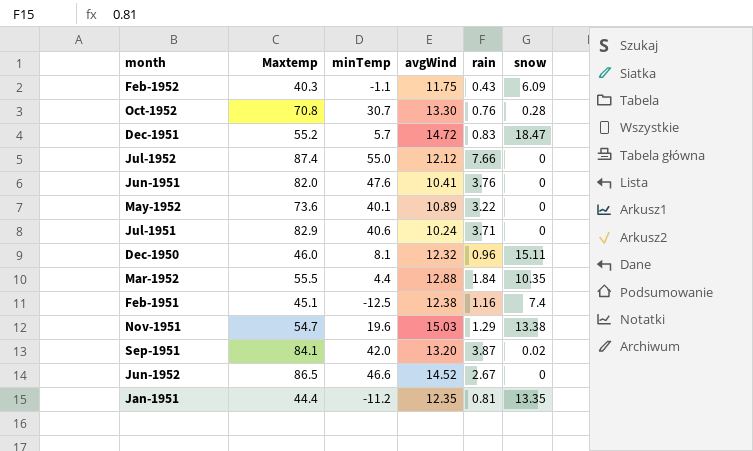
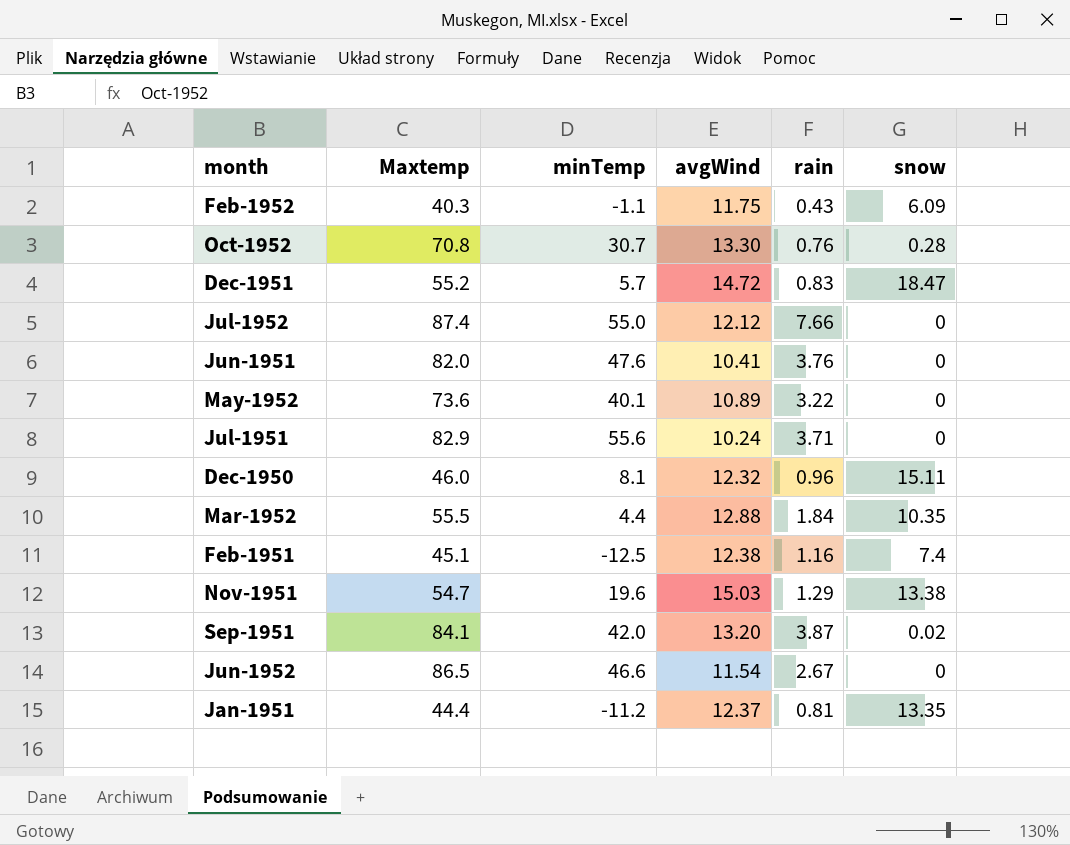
Jul-1951 | minTemp: 40.6 -> 55.6
Jun-1952 | avgWind: 14.52 -> 11.54
Jan-1951 | avgWind: 12.35 -> 12.37

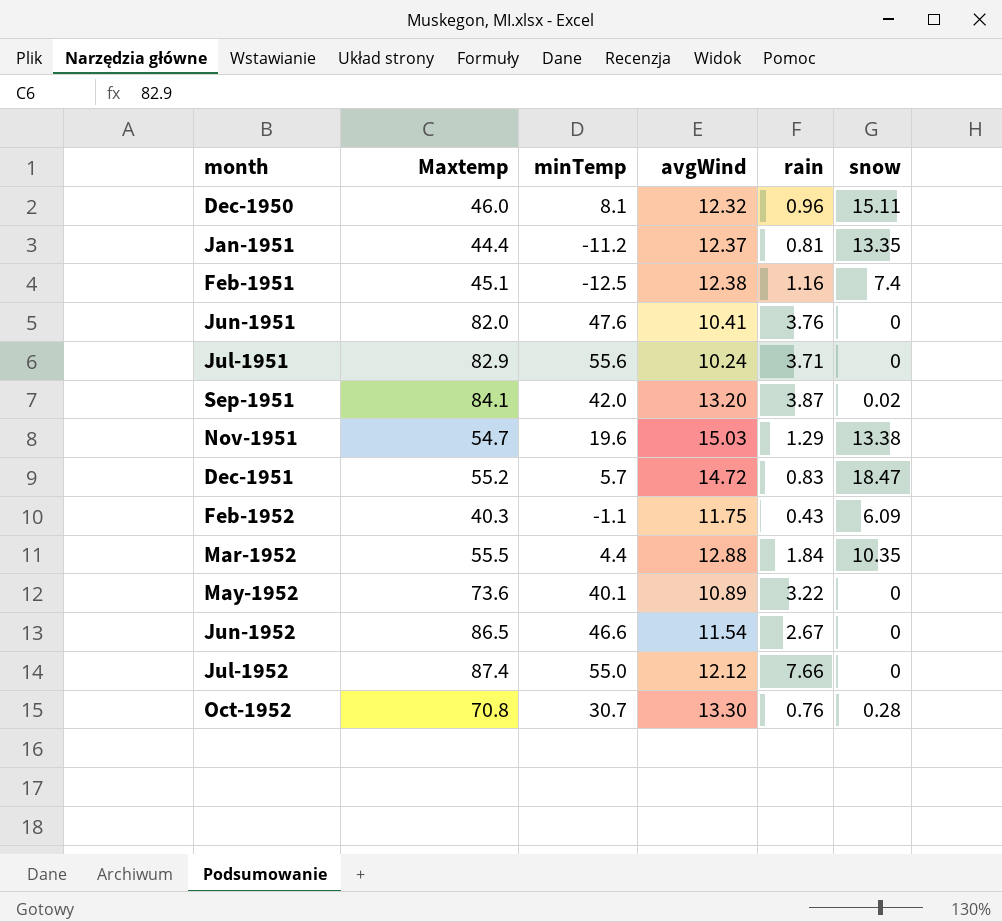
row order: none -> month ascending

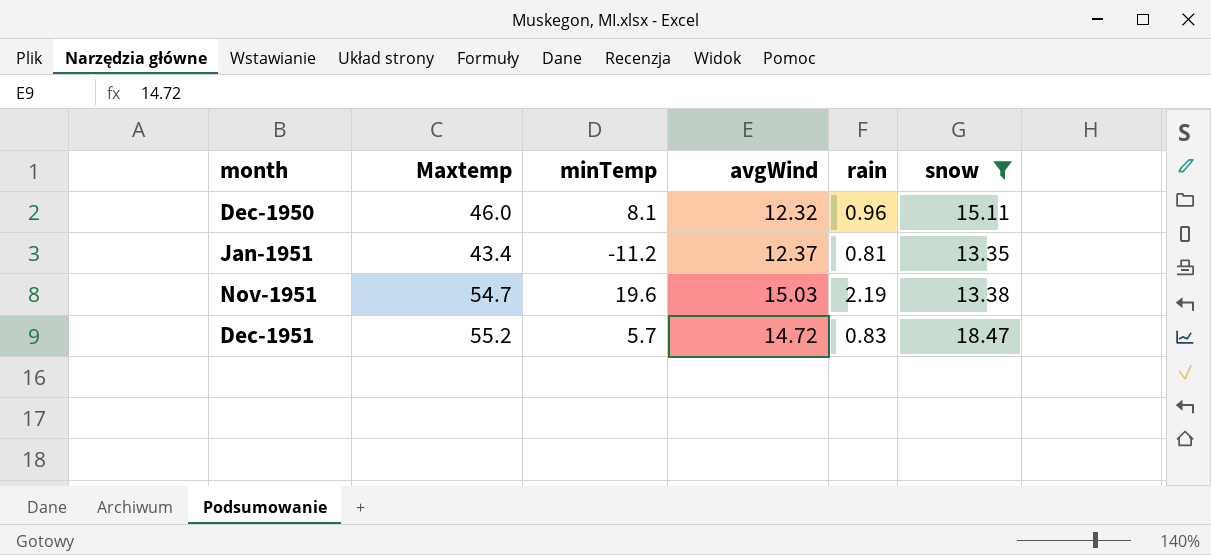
filter: none -> snow >= 13.35
Jan-1951 | Maxtemp: 44.4 -> 43.4
Nov-1951 | rain: 1.29 -> 2.19

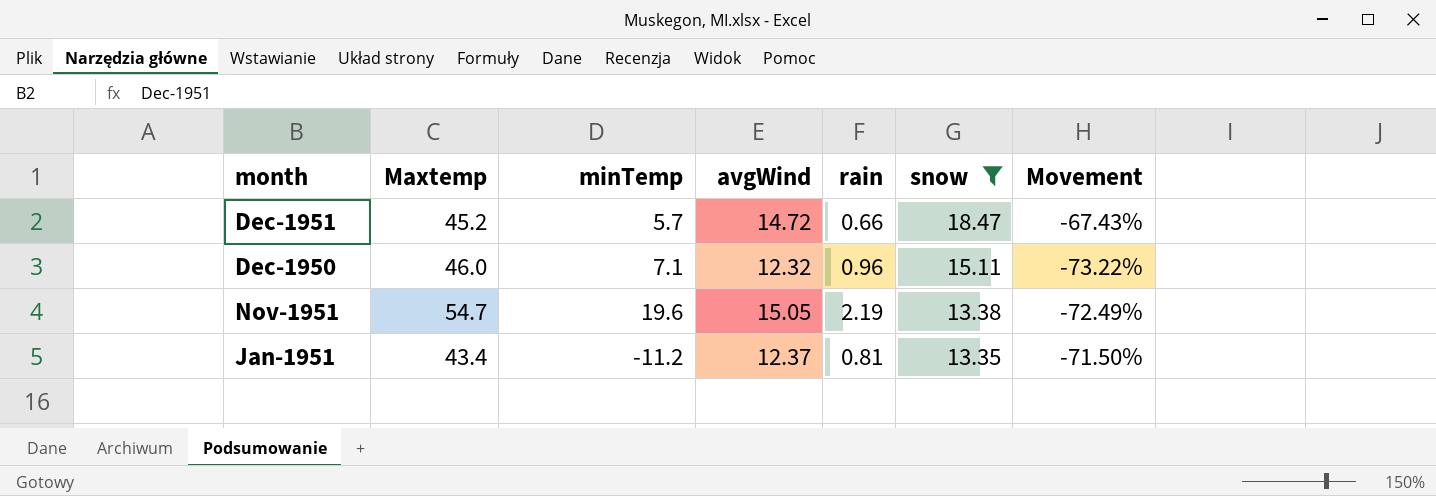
row order: month ascending -> snow descending
column Movement | formula: none -> ([avgWind] - [Maxtemp]) / [Maxtemp]
Dec-1951 | Maxtemp: 55.2 -> 45.2
Dec-1951 | rain: 0.83 -> 0.66
Dec-1950 | minTemp: 8.1 -> 7.1
Nov-1951 | avgWind: 15.03 -> 15.05

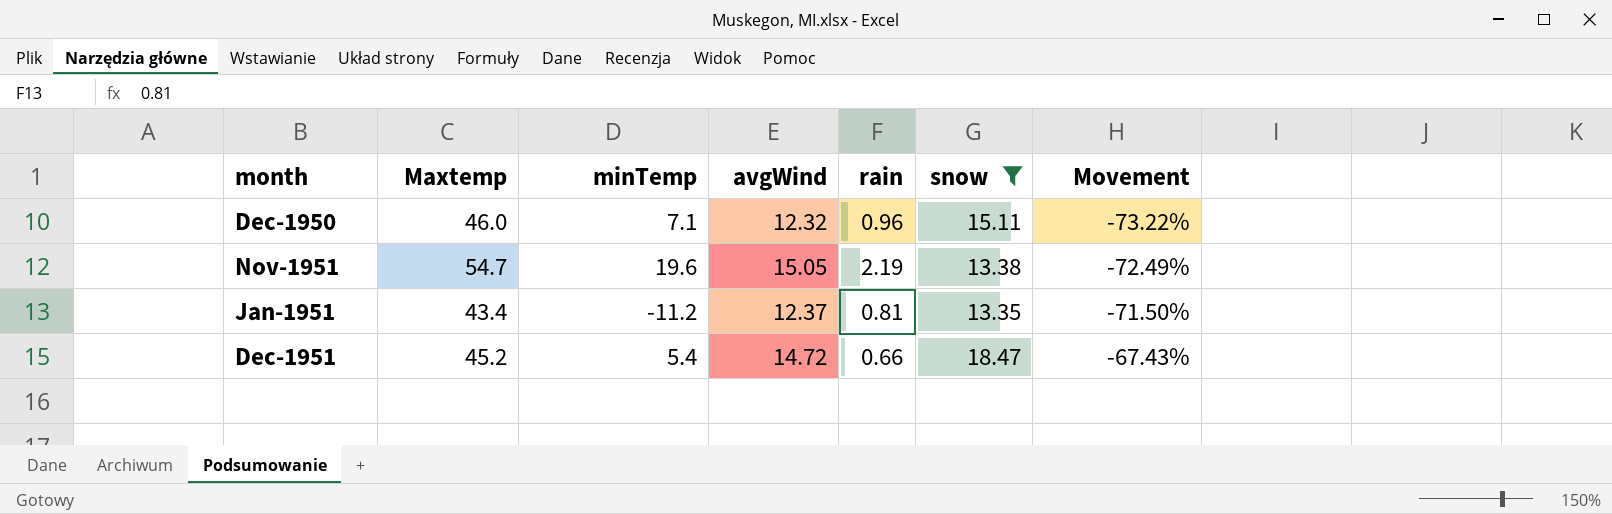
row order: snow descending -> Movement ascending
Dec-1951 | minTemp: 5.7 -> 5.4

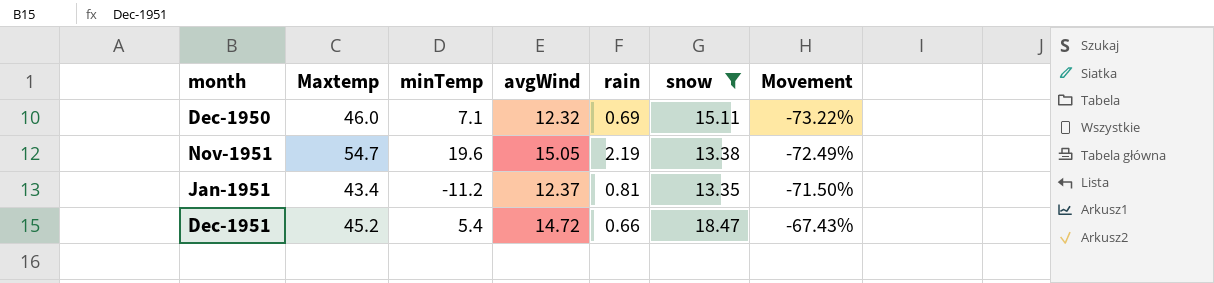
Dec-1950 | rain: 0.96 -> 0.69

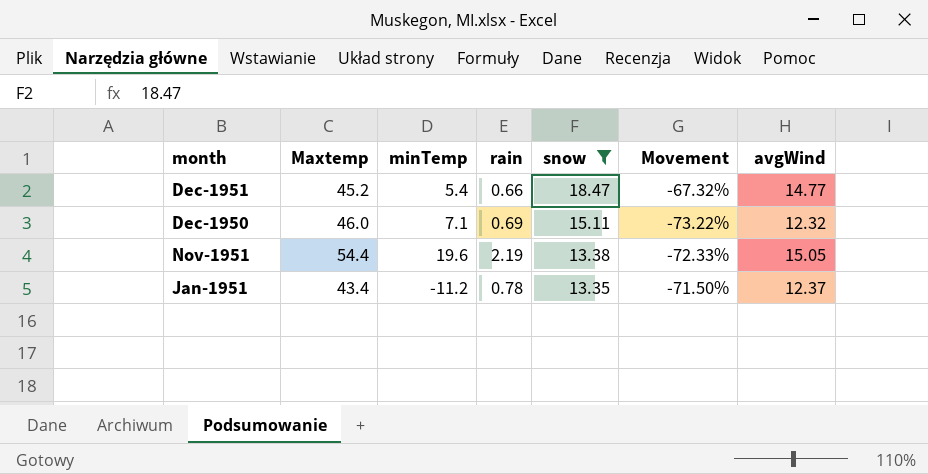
row order: Movement ascending -> snow descending
column avgWind | position: 4 -> 7
Dec-1951 | Movement: -67.43% -> -67.32%
Dec-1951 | avgWind: 14.72 -> 14.77
Nov-1951 | Maxtemp: 54.7 -> 54.4
Nov-1951 | Movement: -72.49% -> -72.33%
Jan-1951 | rain: 0.81 -> 0.78

